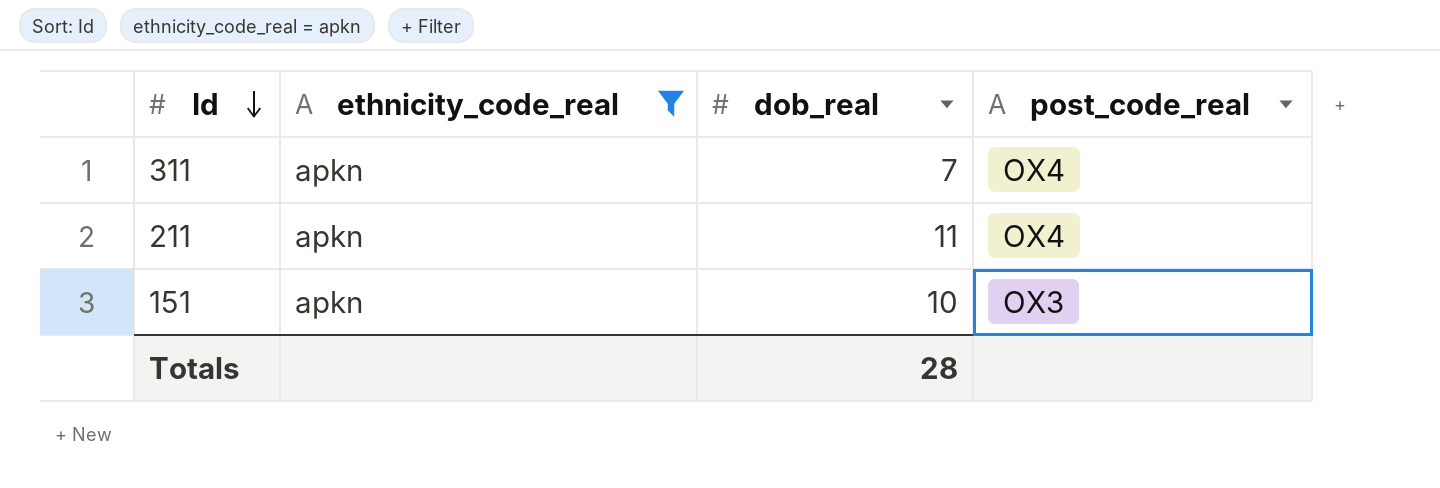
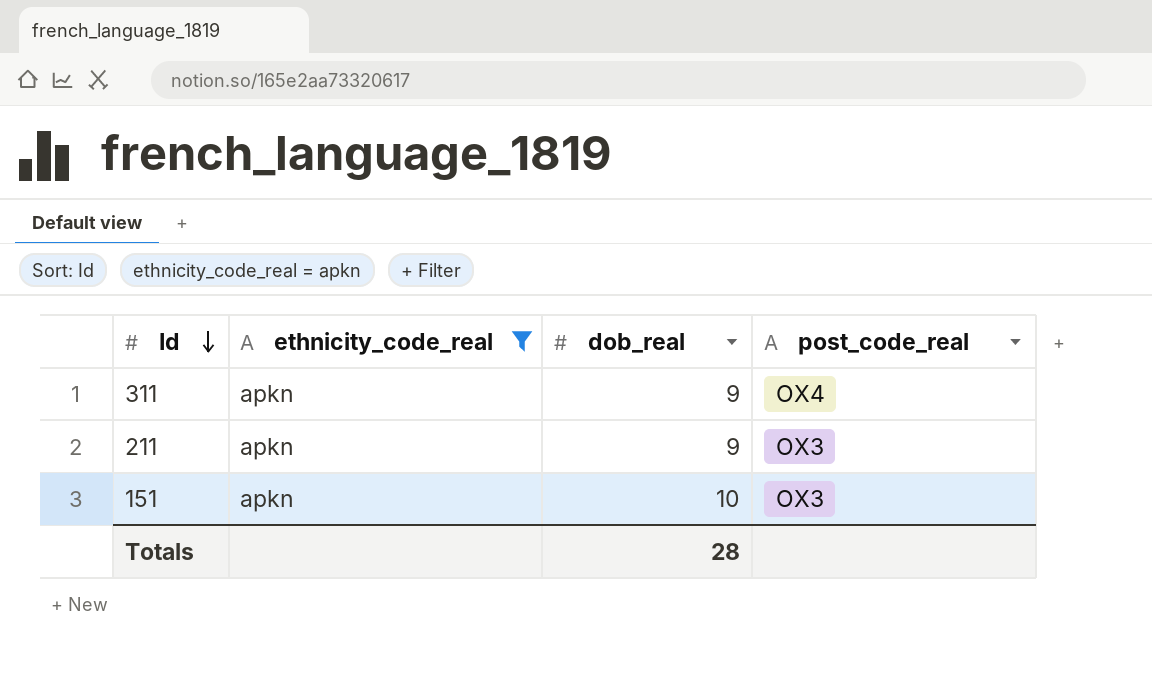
311 | dob_real: 7 -> 9
211 | dob_real: 11 -> 9
211 | post_code_real: OX4 -> OX3

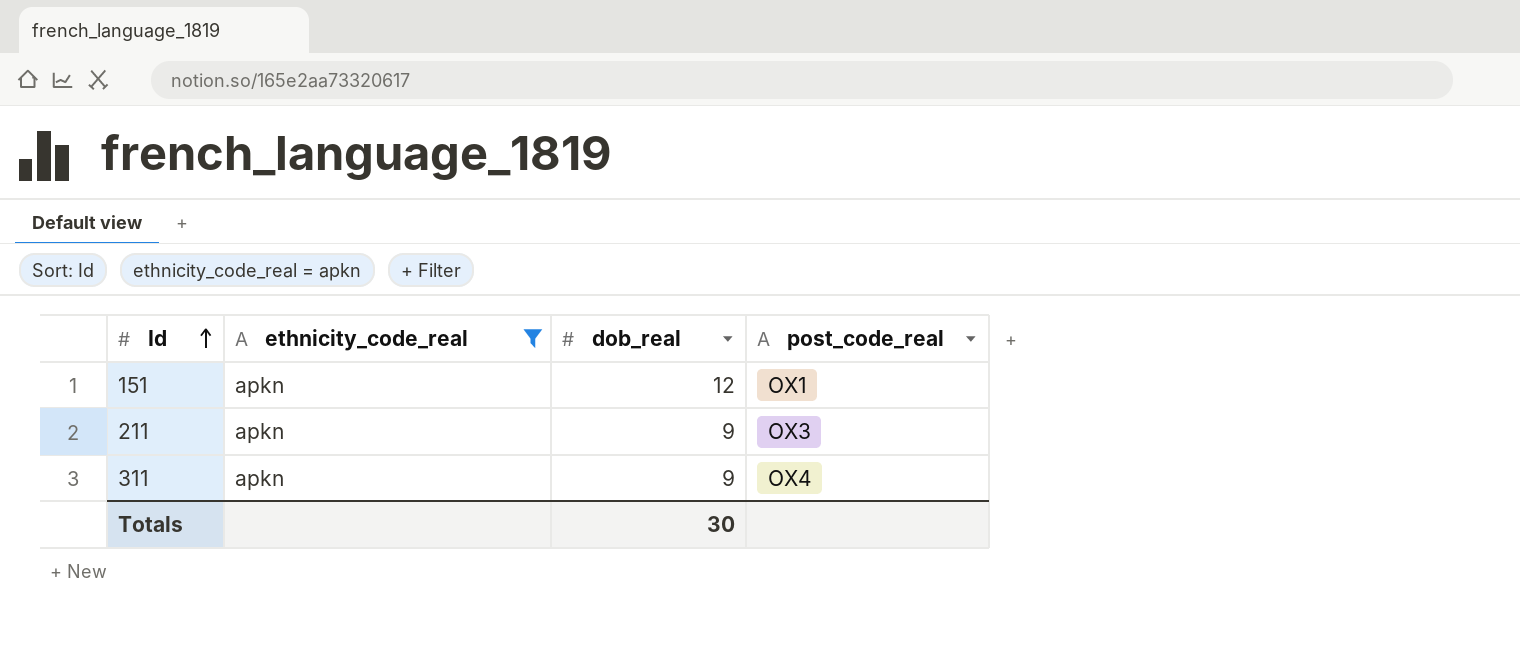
row order: Id descending -> Id ascending
151 | dob_real: 10 -> 12
151 | post_code_real: OX3 -> OX1
Totals | dob_real: 28 -> 30

